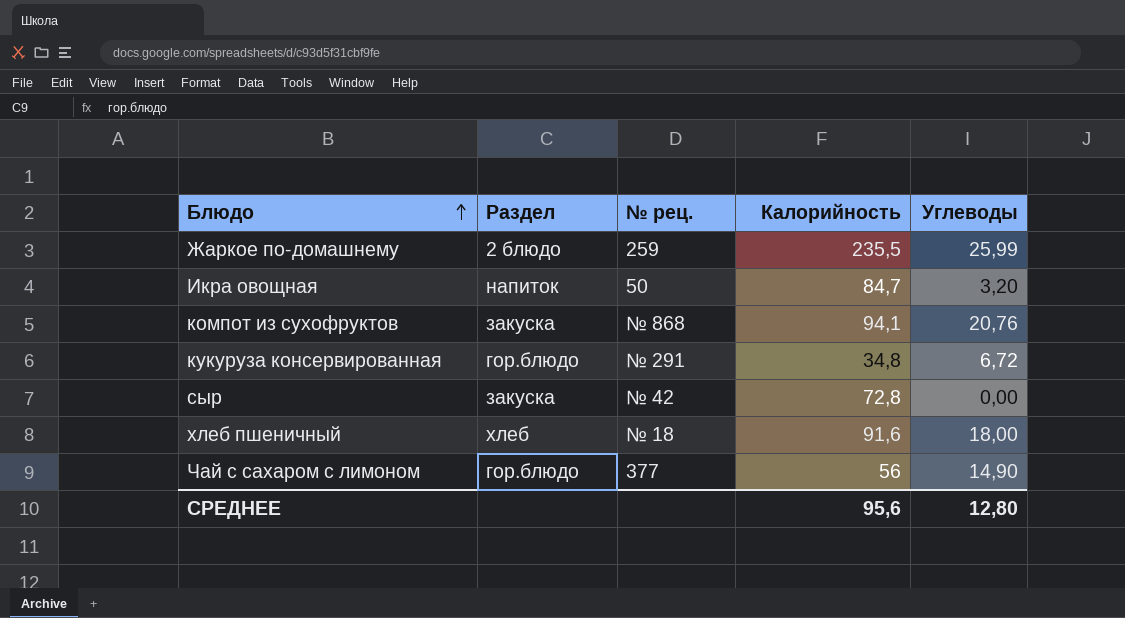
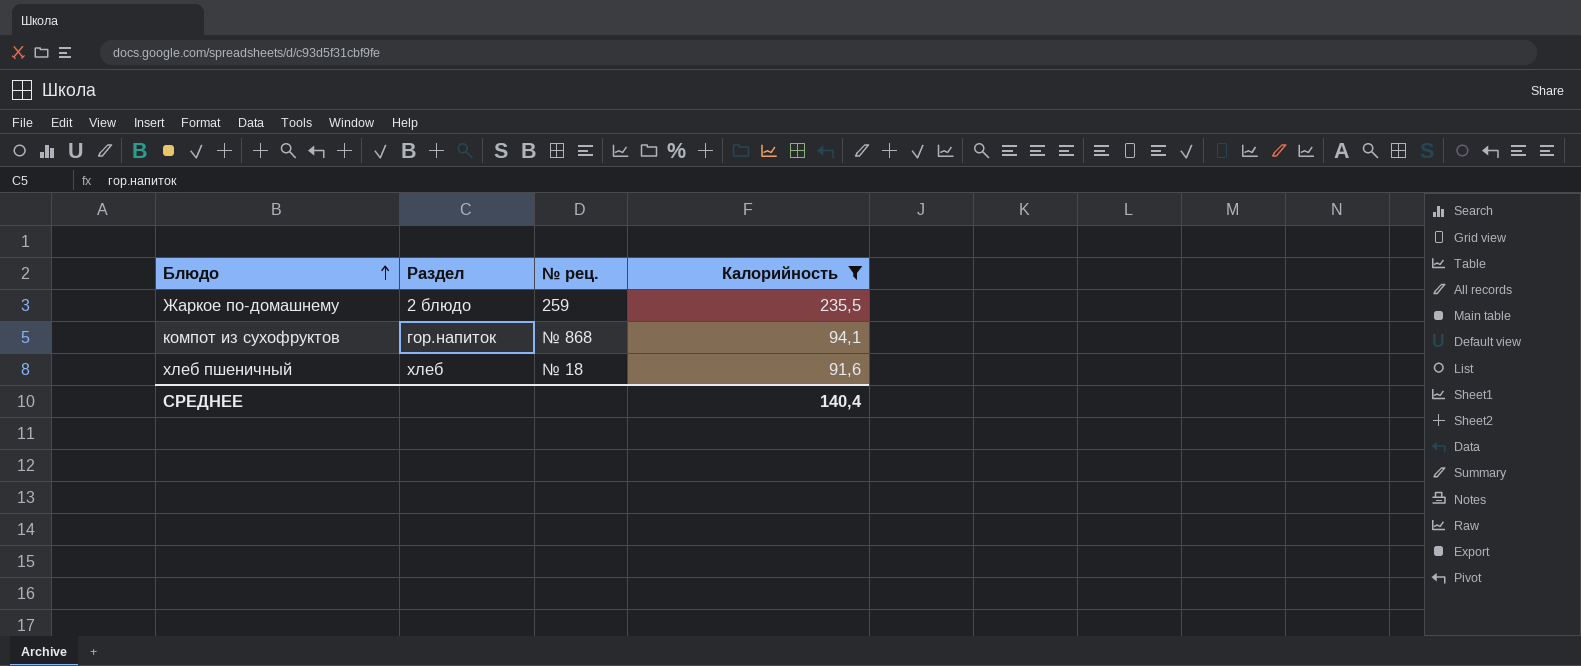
filter: none -> Калорийность >= 91,6
column Углеводы | position: 5 -> none
компот из сухофруктов | Раздел: закуска -> гор.напиток
СРЕДНЕЕ | Калорийность: 95,6 -> 140,4

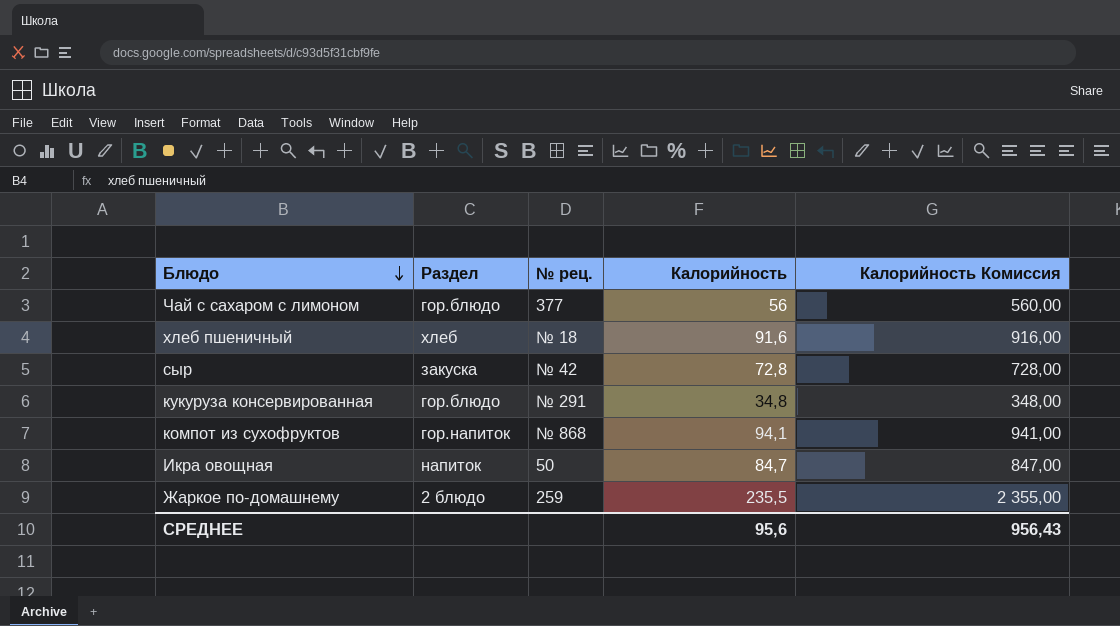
filter: Калорийность >= 91,6 -> none
row order: Блюдо ascending -> Блюдо descending
column Калорийность Комиссия | formula: none -> [Калорийность] * 10
СРЕДНЕЕ | Калорийность: 140,4 -> 95,6

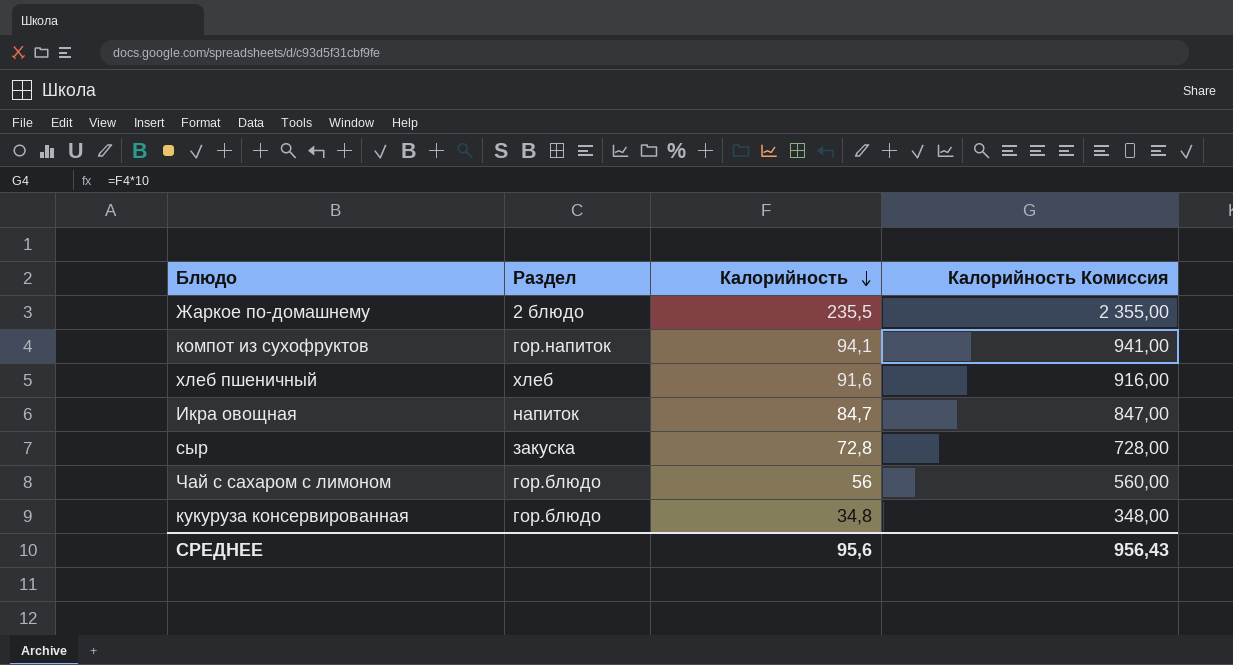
row order: Блюдо descending -> Калорийность descending
column № рец. | position: 3 -> none

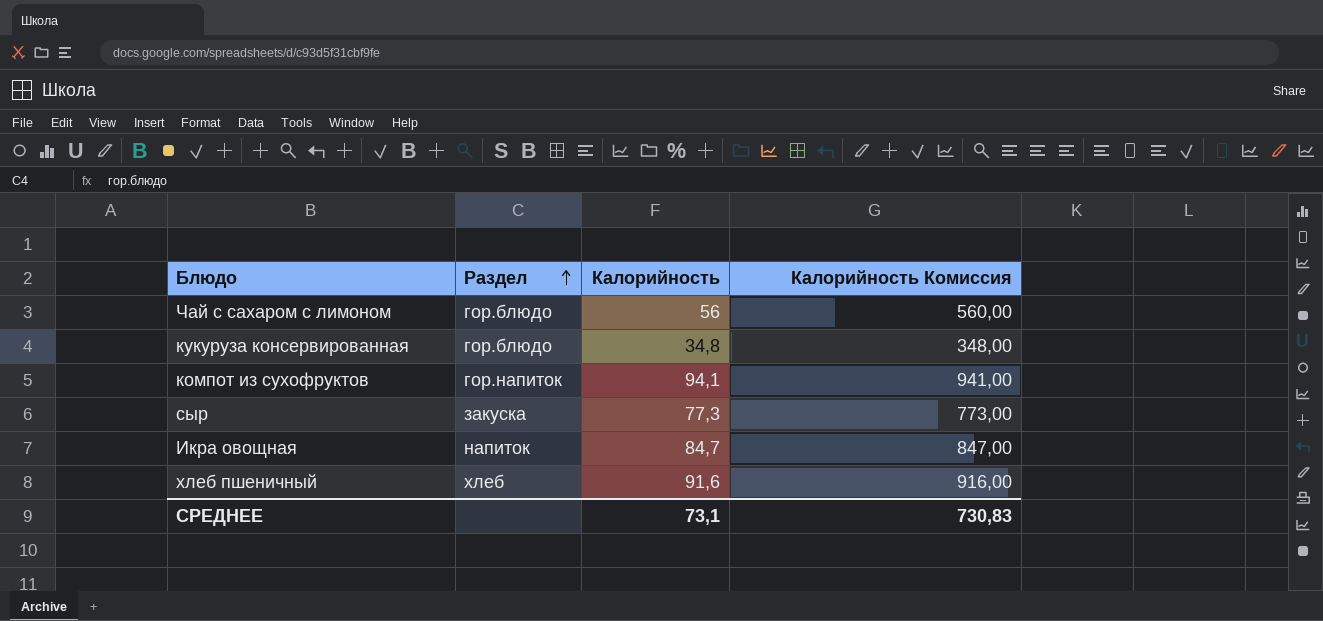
row order: Калорийность descending -> Раздел ascending
row Жаркое по-домашнему: 2 блюдо | 235,5 | 2 355,00 -> none
сыр | Калорийность: 72,8 -> 77,3
сыр | Калорийность Комиссия: 728,00 -> 773,00
СРЕДНЕЕ | Калорийность: 95,6 -> 73,1
СРЕДНЕЕ | Калорийность Комиссия: 956,43 -> 730,83

